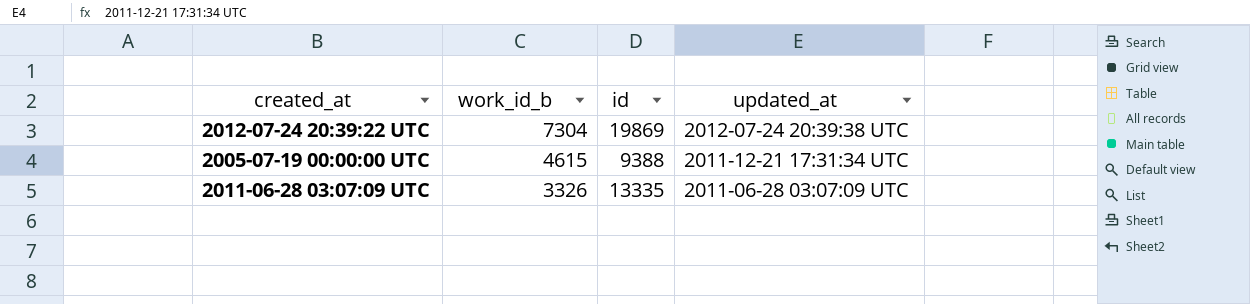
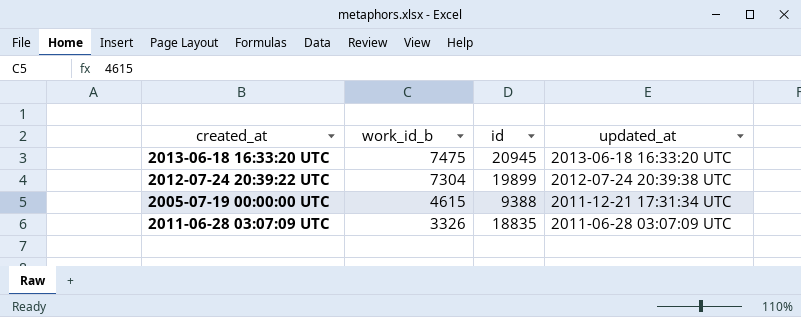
row 2013-06-18 16:33:20 UTC: none -> 7475 | 20945 | 2013-06-18 16:33:20 UTC
2012-07-24 20:39:22 UTC | id: 19869 -> 19899
2011-06-28 03:07:09 UTC | id: 13335 -> 18835

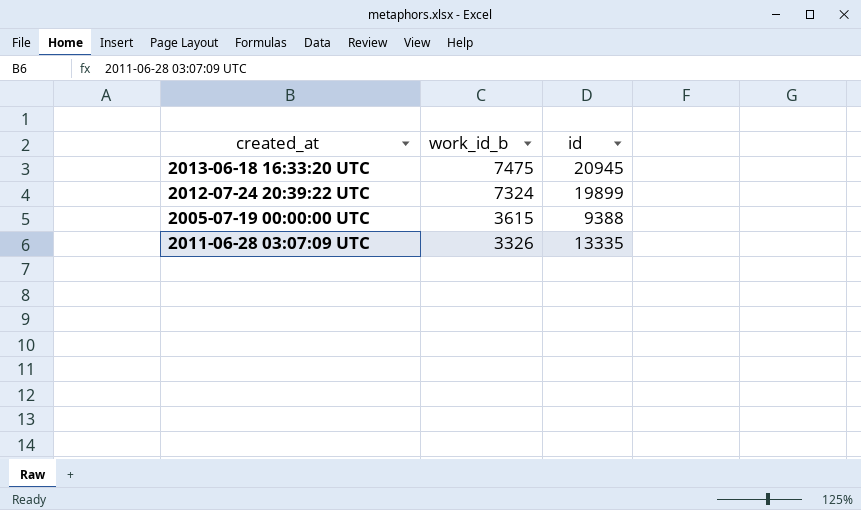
column updated_at | position: 4 -> none
2012-07-24 20:39:22 UTC | work_id_b: 7304 -> 7324
2005-07-19 00:00:00 UTC | work_id_b: 4615 -> 3615
2011-06-28 03:07:09 UTC | id: 18835 -> 13335

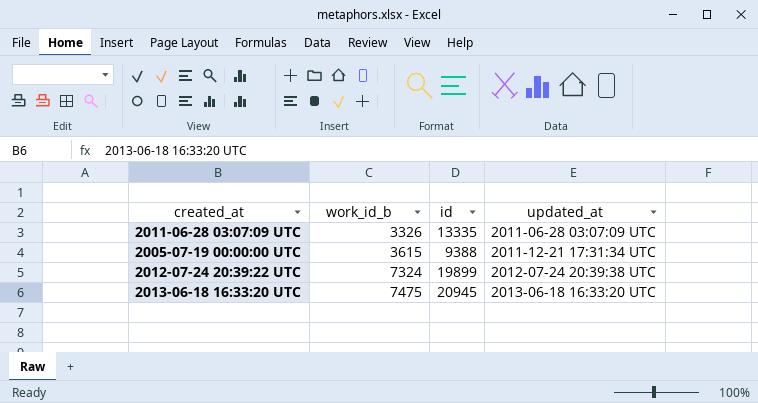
row order: work_id_b descending -> work_id_b ascending
column updated_at | position: none -> 4

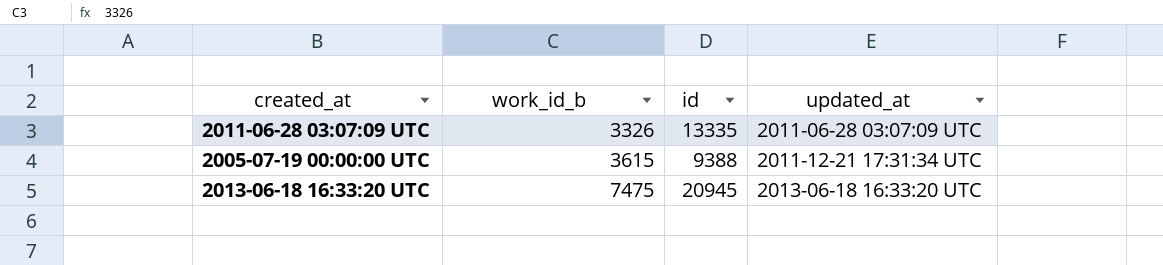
row 2012-07-24 20:39:22 UTC: 7324 | 19899 | 2012-07-24 20:39:38 UTC -> none

